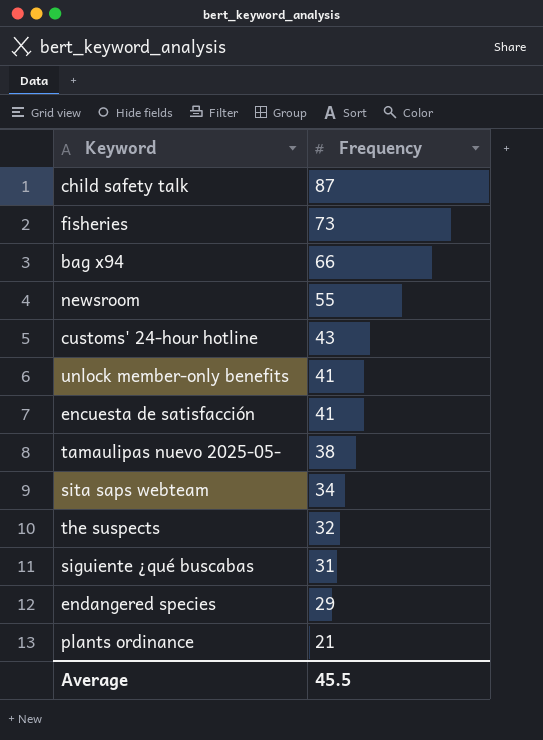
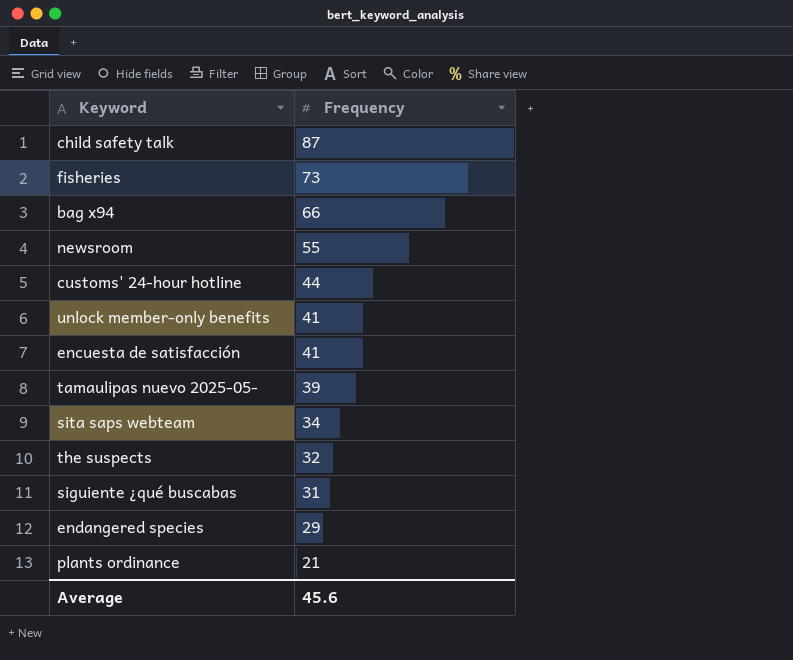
customs' 24-hour hotline | Frequency: 43 -> 44
tamaulipas nuevo 2025-05- | Frequency: 38 -> 39
Average | Frequency: 45.5 -> 45.6

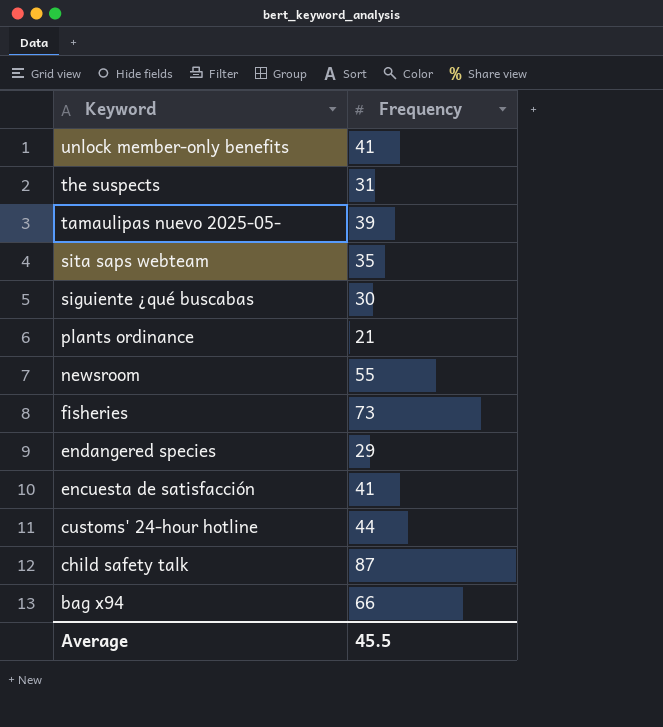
row order: Frequency descending -> Keyword descending
the suspects | Frequency: 32 -> 31
sita saps webteam | Frequency: 34 -> 35
siguiente ¿qué buscabas | Frequency: 31 -> 30
Average | Frequency: 45.6 -> 45.5

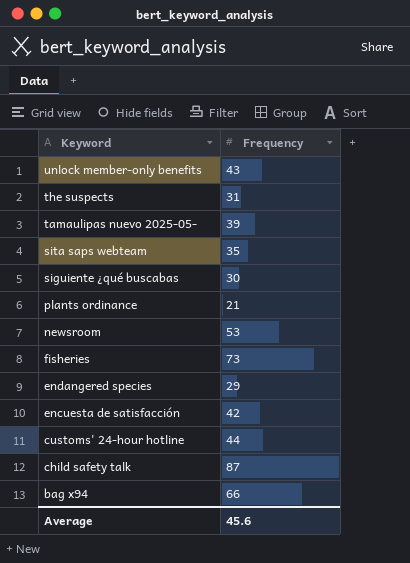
unlock member-only benefits | Frequency: 41 -> 43
newsroom | Frequency: 55 -> 53
encuesta de satisfacción | Frequency: 41 -> 42
Average | Frequency: 45.5 -> 45.6

